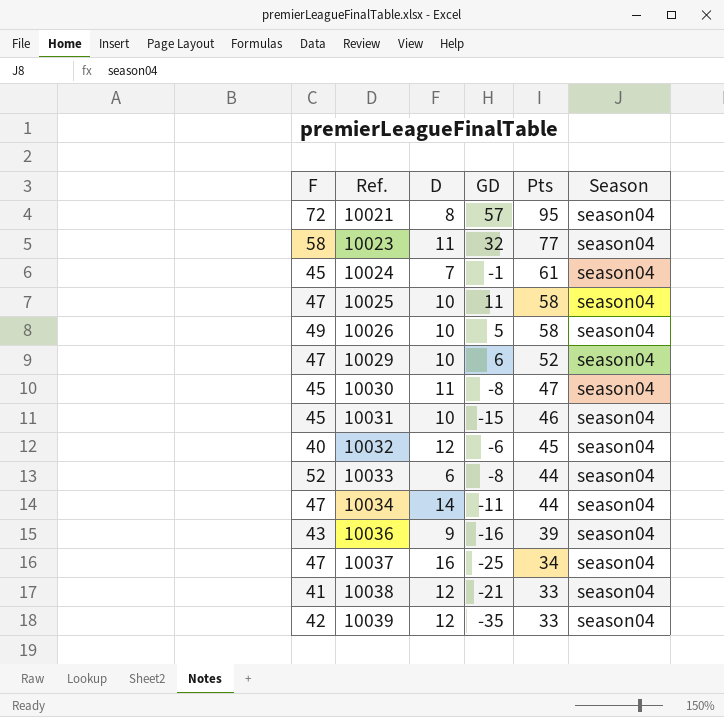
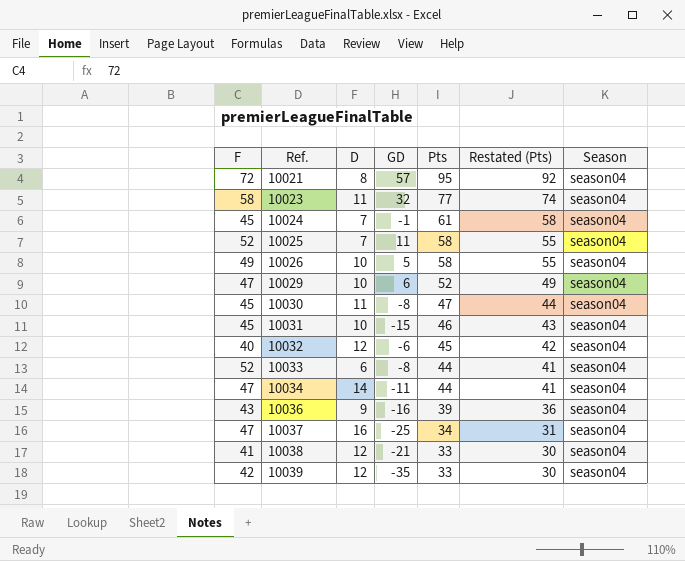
column Restated (Pts) | formula: none -> [Pts] - 3
10025 | F: 47 -> 52
10025 | D: 10 -> 7

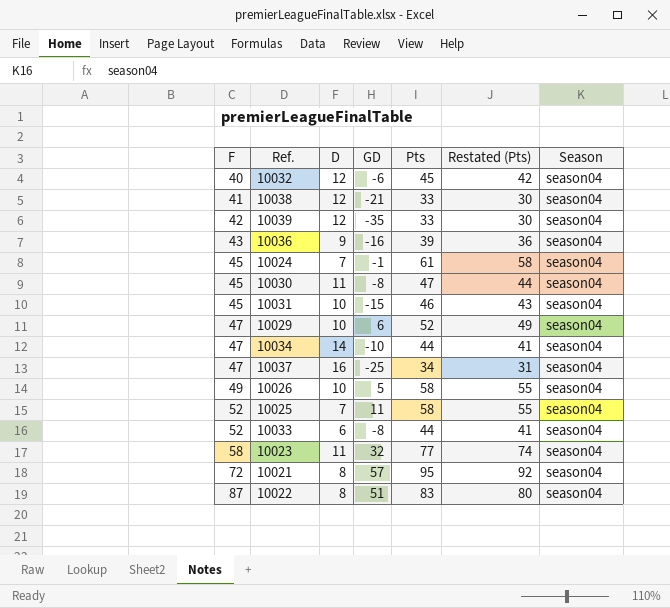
row order: Ref. ascending -> F ascending
10034 | GD: -11 -> -10
row 10022: none -> 87 | 8 | 51 | 83 | 80 | season04

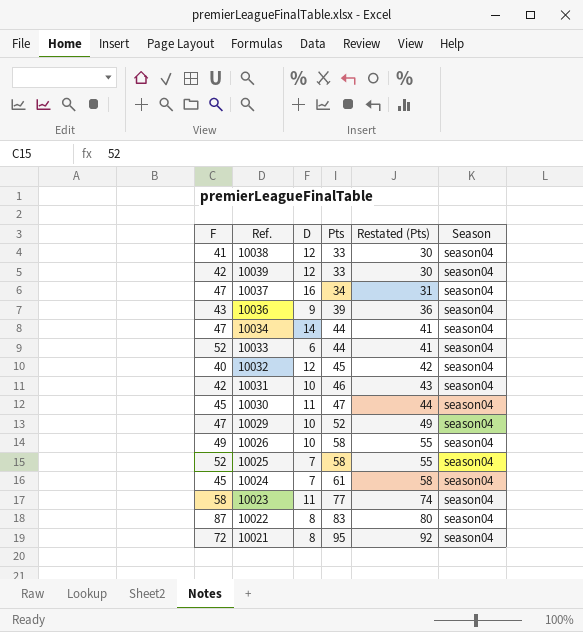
row order: F ascending -> Pts ascending
column GD | position: 4 -> none
10031 | F: 45 -> 42

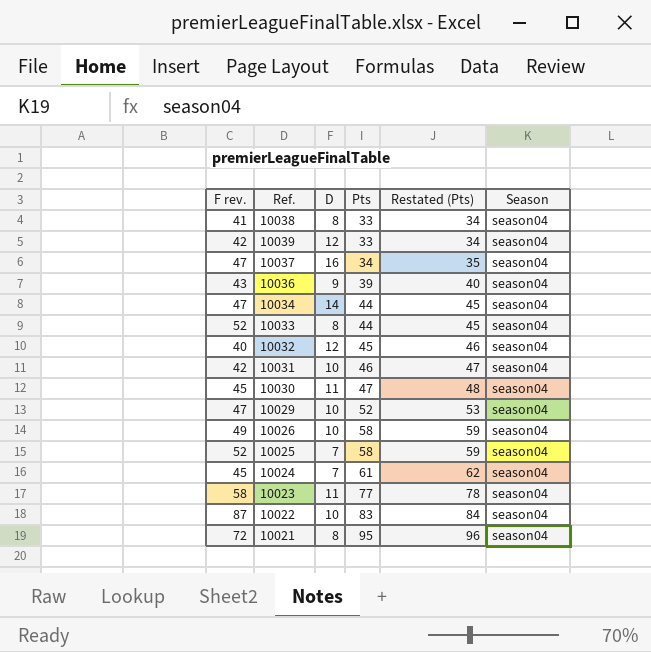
column name: F -> F rev.
column Restated (Pts) | formula: [Pts] - 3 -> [Pts] + 1
10038 | D: 12 -> 8
10033 | D: 6 -> 8
10022 | D: 8 -> 10

